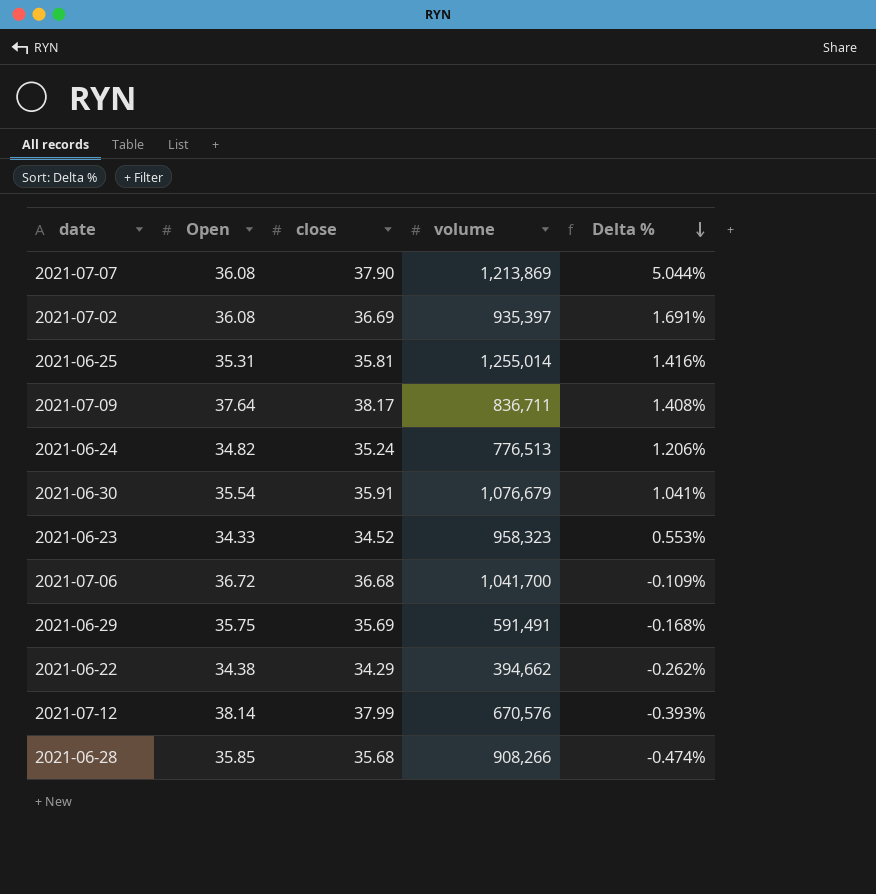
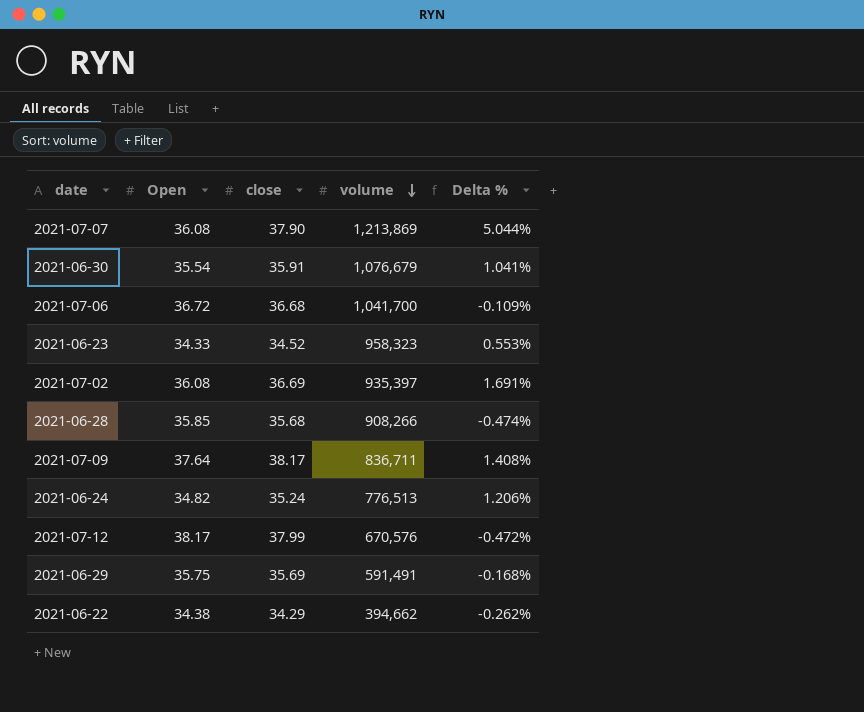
row order: Delta % descending -> volume descending
row 2021-06-25: 35.31 | 35.81 | 1,255,014 | 1.416% -> none
2021-07-12 | Open: 38.14 -> 38.17
2021-07-12 | Delta %: -0.393% -> -0.472%

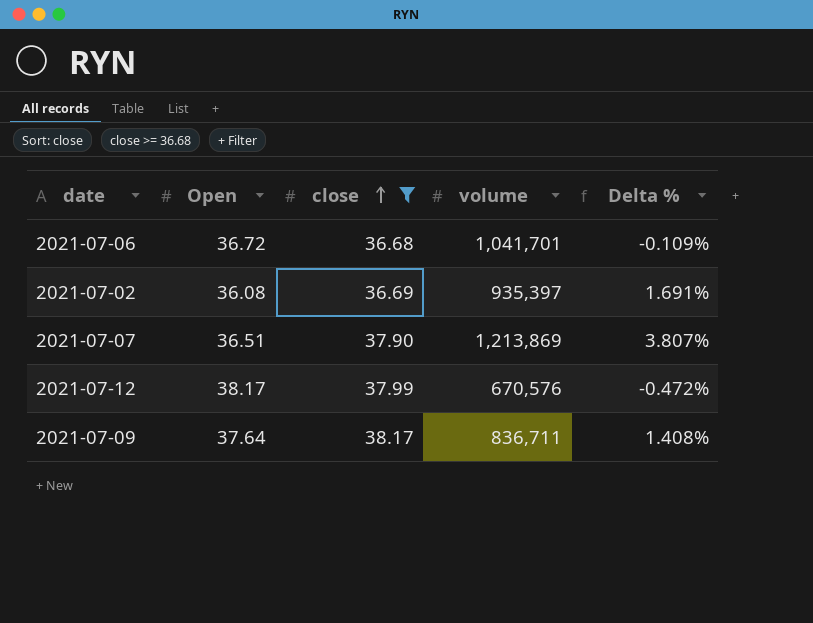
filter: none -> close >= 36.68
row order: volume descending -> close ascending
2021-07-06 | volume: 1,041,700 -> 1,041,701
2021-07-07 | Open: 36.08 -> 36.51
2021-07-07 | Delta %: 5.044% -> 3.807%

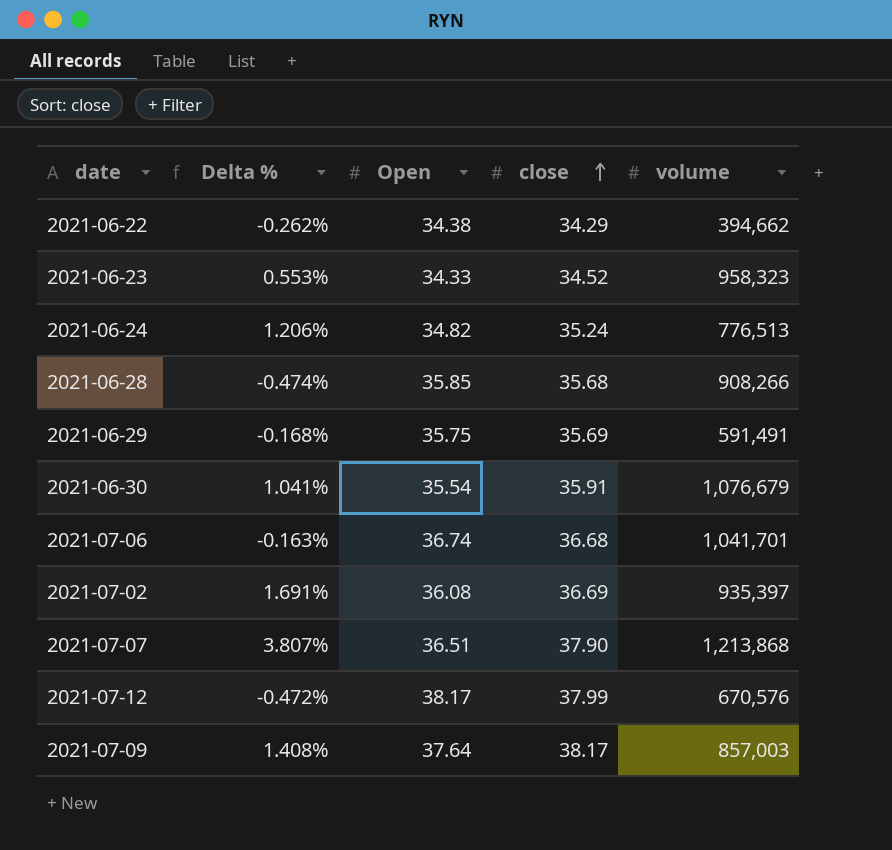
filter: close >= 36.68 -> none
column Delta % | position: 5 -> 2
2021-07-06 | Delta %: -0.109% -> -0.163%
2021-07-06 | Open: 36.72 -> 36.74
2021-07-07 | volume: 1,213,869 -> 1,213,868
2021-07-09 | volume: 836,711 -> 857,003

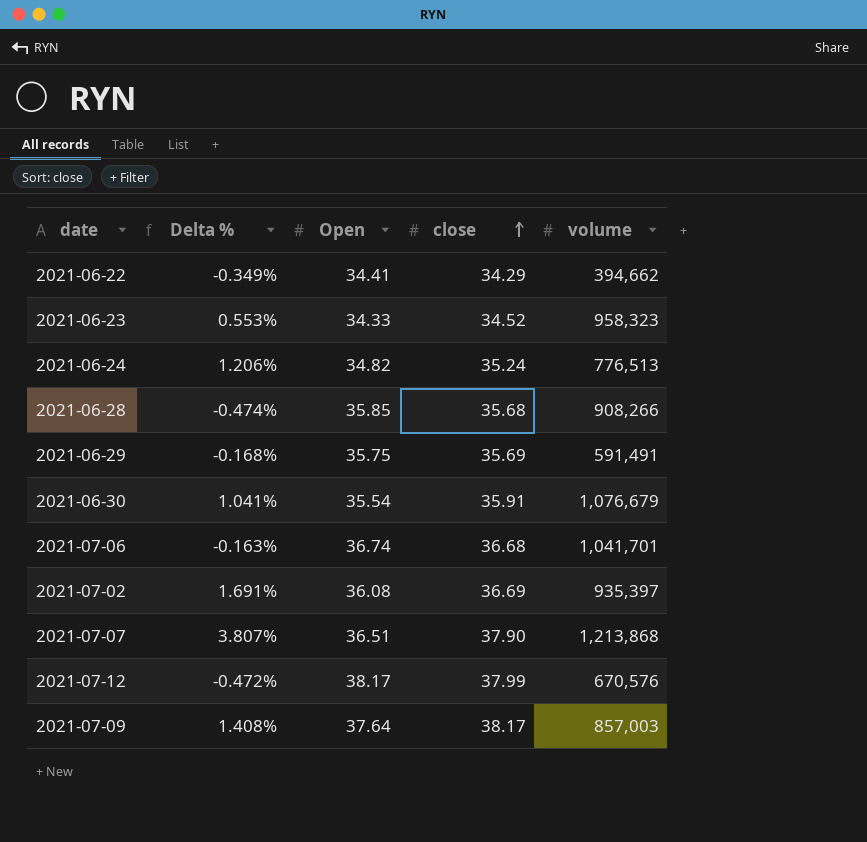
2021-06-22 | Delta %: -0.262% -> -0.349%
2021-06-22 | Open: 34.38 -> 34.41

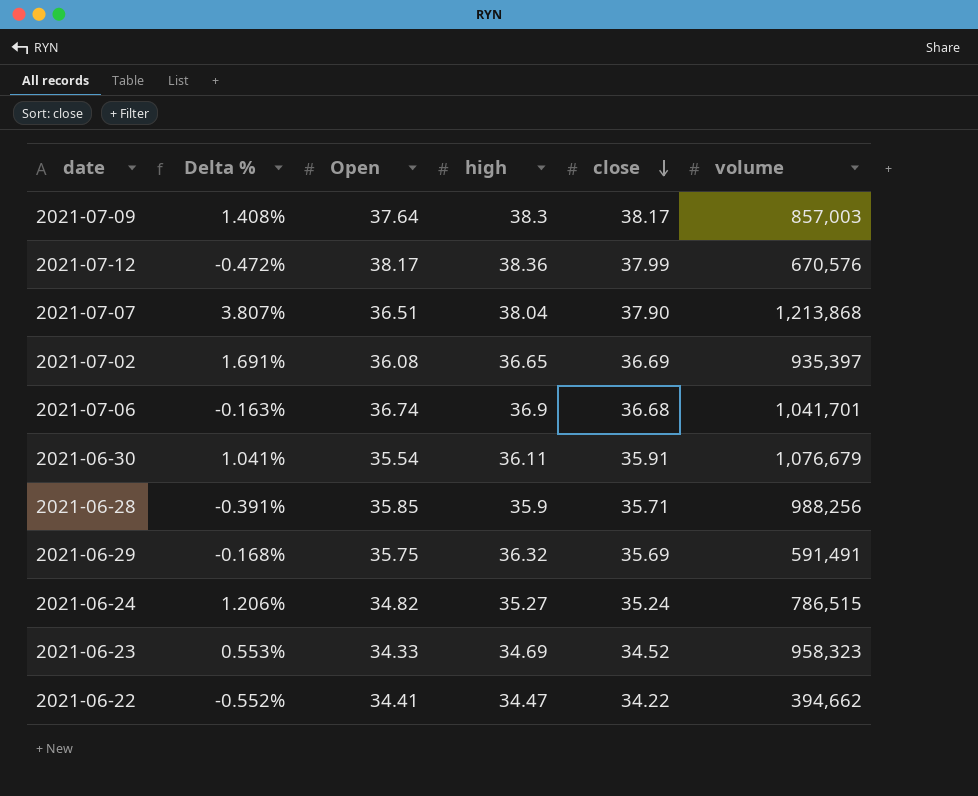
row order: close ascending -> close descending
column high | position: none -> 4
2021-06-28 | Delta %: -0.474% -> -0.391%
2021-06-28 | close: 35.68 -> 35.71
2021-06-28 | volume: 908,266 -> 988,256
2021-06-24 | volume: 776,513 -> 786,515
2021-06-22 | Delta %: -0.349% -> -0.552%
2021-06-22 | close: 34.29 -> 34.22

